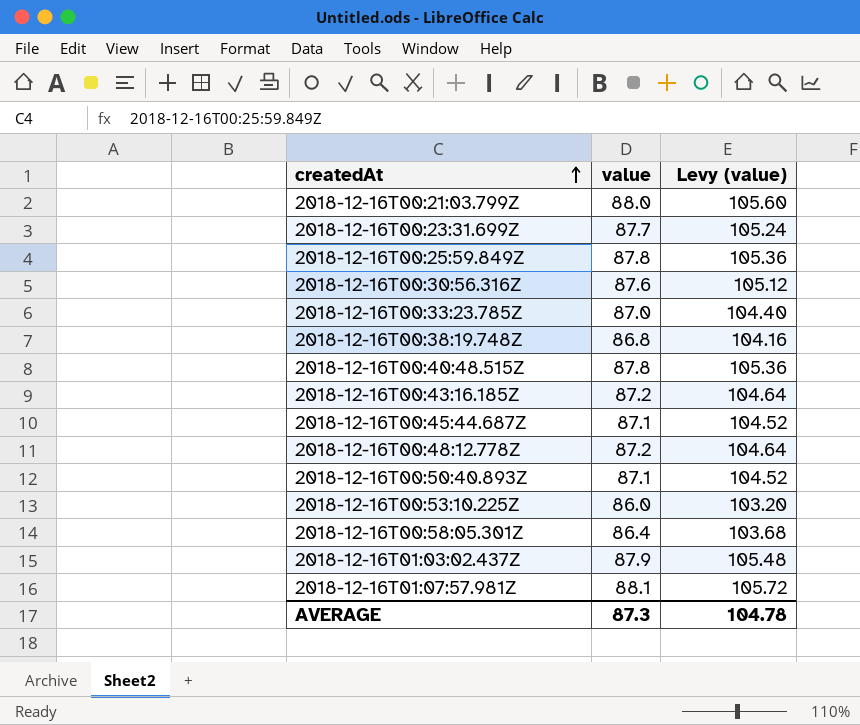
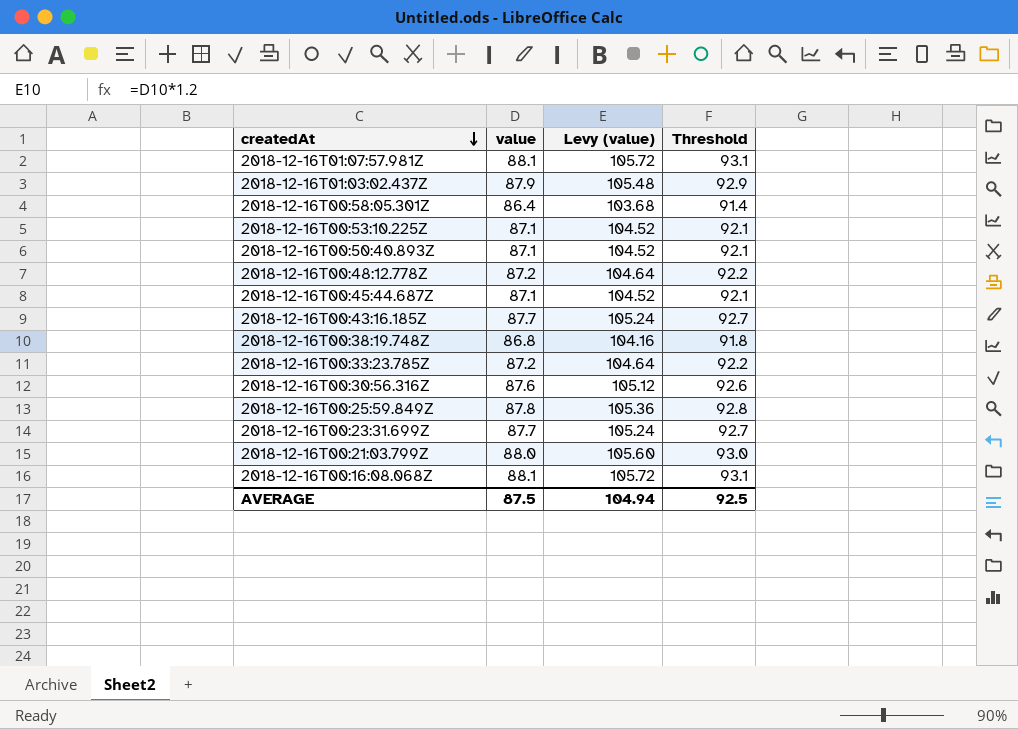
row order: createdAt ascending -> createdAt descending
column Threshold | formula: none -> [value] + 5
row 2018-12-16T00:40:48.515Z: 87.8 | 105.36 -> none
2018-12-16T00:53:10.225Z | value: 86.0 -> 87.1
2018-12-16T00:53:10.225Z | Levy (value): 103.20 -> 104.52
2018-12-16T00:43:16.185Z | value: 87.2 -> 87.7
2018-12-16T00:43:16.185Z | Levy (value): 104.64 -> 105.24
2018-12-16T00:33:23.785Z | value: 87.0 -> 87.2
2018-12-16T00:33:23.785Z | Levy (value): 104.40 -> 104.64
row 2018-12-16T00:16:08.068Z: none -> 88.1 | 105.72 | 93.1
AVERAGE | value: 87.3 -> 87.5
AVERAGE | Levy (value): 104.78 -> 104.94

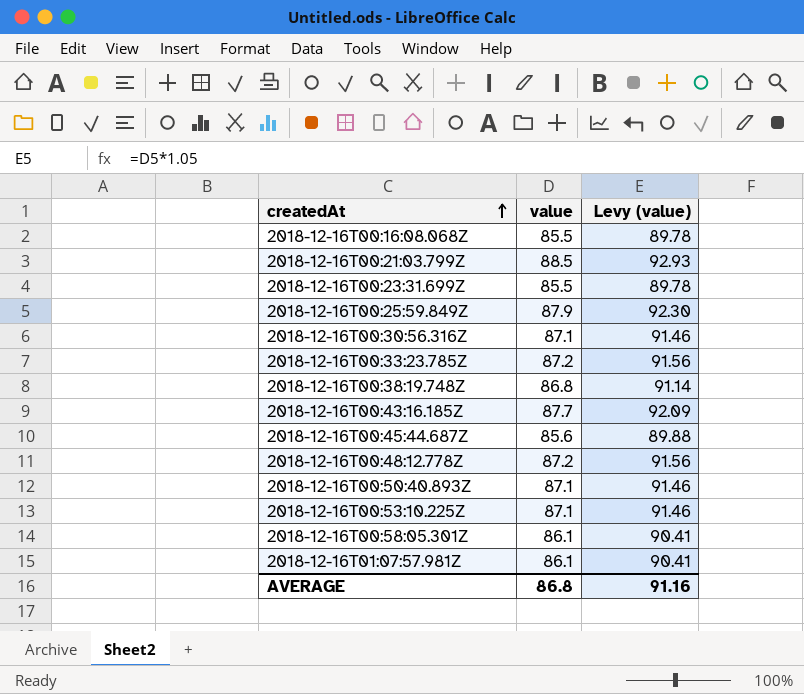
row order: createdAt descending -> createdAt ascending
column Threshold | formula: [value] + 5 -> none
column Levy (value) | formula: [value] * 1.2 -> [value] * 1.05
row 2018-12-16T01:03:02.437Z: 87.9 | 105.48 | 92.9 -> none
2018-12-16T00:16:08.068Z | value: 88.1 -> 85.5
2018-12-16T00:21:03.799Z | value: 88.0 -> 88.5
2018-12-16T00:23:31.699Z | value: 87.7 -> 85.5
2018-12-16T00:25:59.849Z | value: 87.8 -> 87.9
2018-12-16T00:30:56.316Z | value: 87.6 -> 87.1
2018-12-16T00:45:44.687Z | value: 87.1 -> 85.6
2018-12-16T00:58:05.301Z | value: 86.4 -> 86.1
2018-12-16T01:07:57.981Z | value: 88.1 -> 86.1
AVERAGE | value: 87.5 -> 86.8
AVERAGE | Levy (value): 104.94 -> 91.16

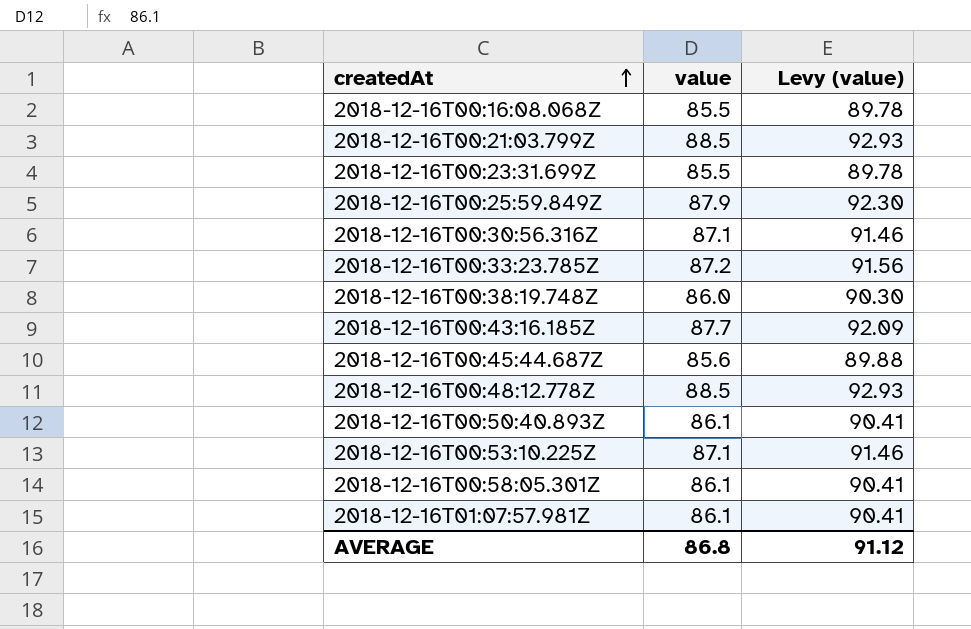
2018-12-16T00:38:19.748Z | value: 86.8 -> 86.0
2018-12-16T00:38:19.748Z | Levy (value): 91.14 -> 90.30
2018-12-16T00:48:12.778Z | value: 87.2 -> 88.5
2018-12-16T00:48:12.778Z | Levy (value): 91.56 -> 92.93
2018-12-16T00:50:40.893Z | value: 87.1 -> 86.1
2018-12-16T00:50:40.893Z | Levy (value): 91.46 -> 90.41
AVERAGE | Levy (value): 91.16 -> 91.12

